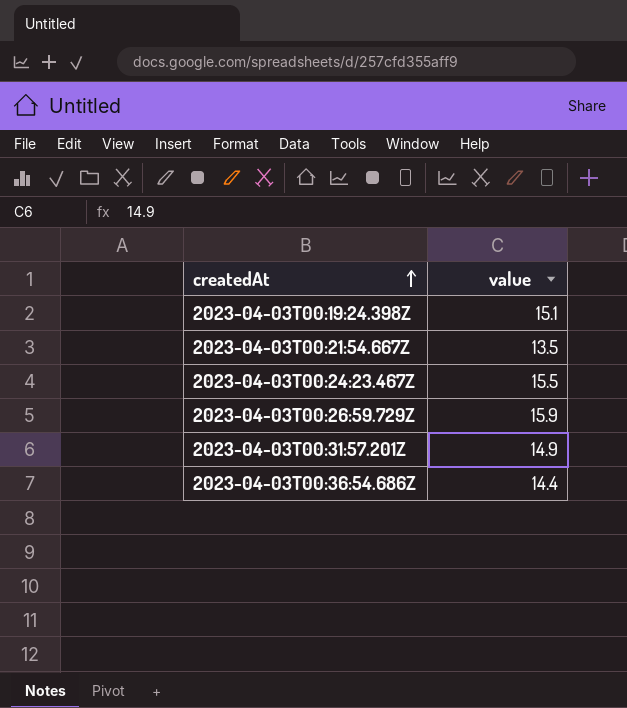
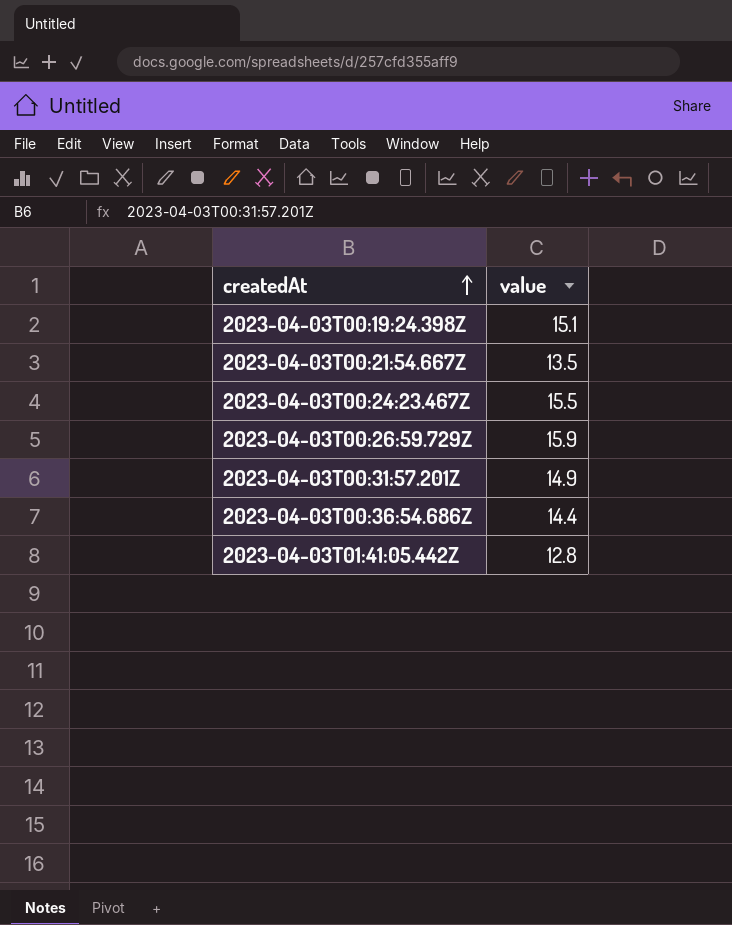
row 2023-04-03T01:41:05.442Z: none -> 12.8

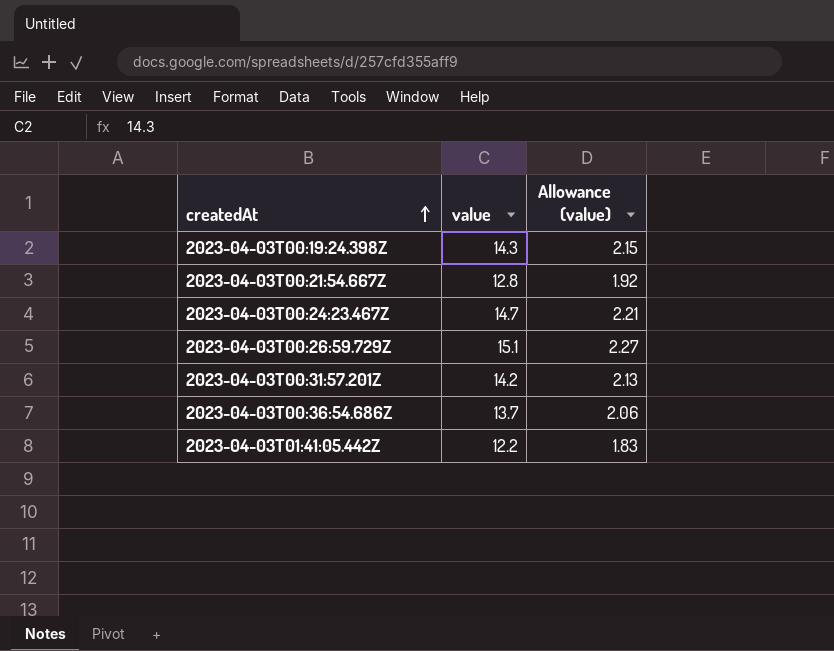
column Allowance (value) | formula: none -> [value] * 0.15
2023-04-03T00:19:24.398Z | value: 15.1 -> 14.3
2023-04-03T00:21:54.667Z | value: 13.5 -> 12.8
2023-04-03T00:24:23.467Z | value: 15.5 -> 14.7
2023-04-03T00:26:59.729Z | value: 15.9 -> 15.1
2023-04-03T00:31:57.201Z | value: 14.9 -> 14.2
2023-04-03T00:36:54.686Z | value: 14.4 -> 13.7
2023-04-03T01:41:05.442Z | value: 12.8 -> 12.2

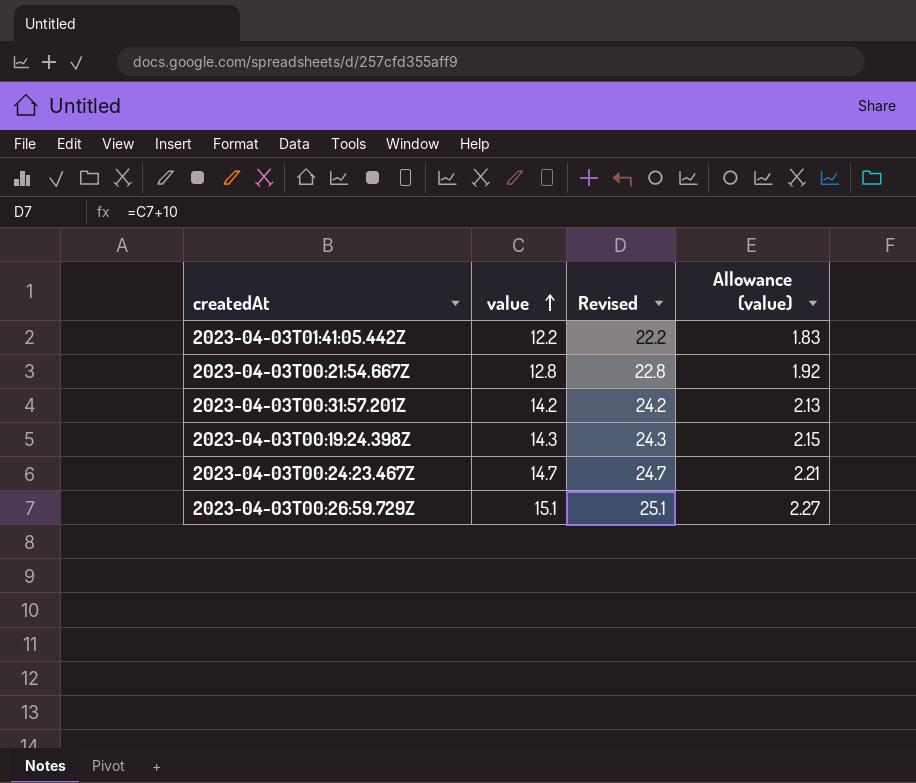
row order: createdAt ascending -> value ascending
column Revised | formula: none -> [value] + 10
row 2023-04-03T00:36:54.686Z: 13.7 | 2.06 -> none

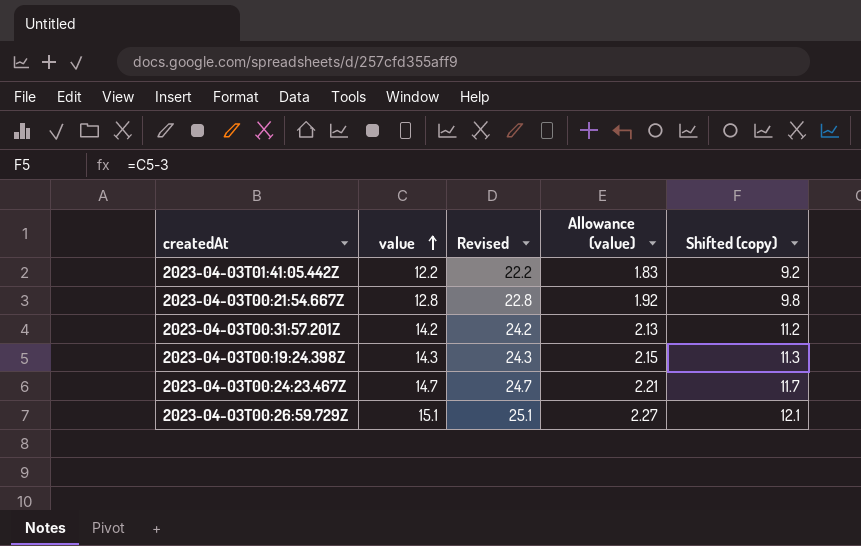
column Shifted (copy) | formula: none -> [value] - 3

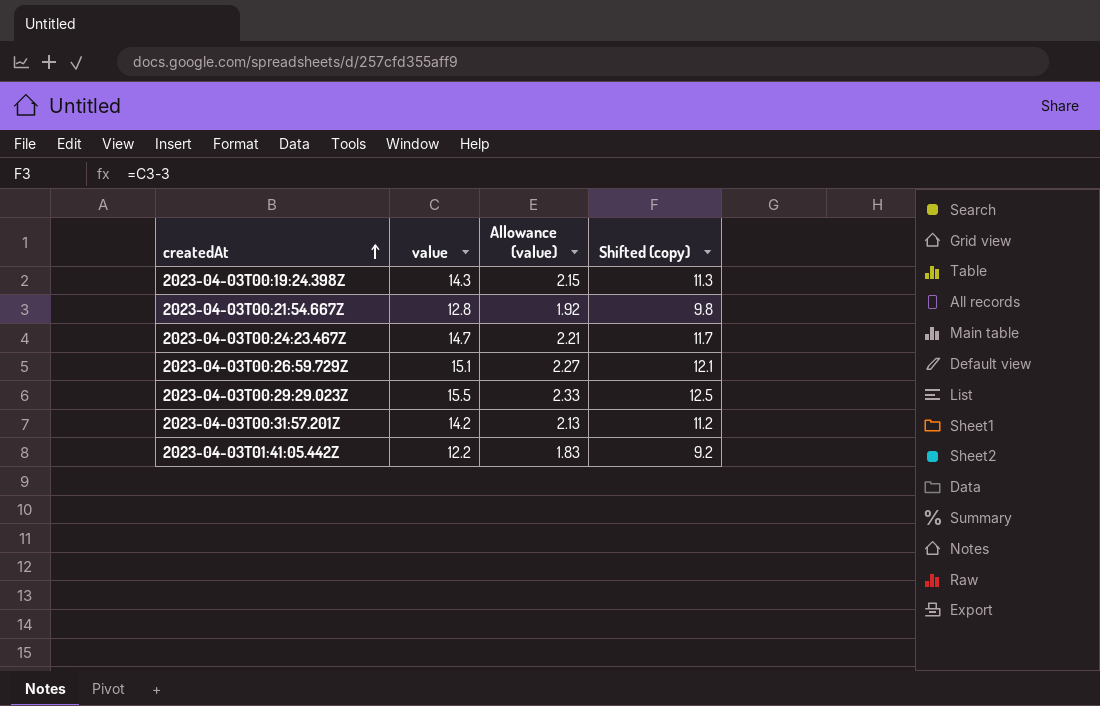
row order: value ascending -> createdAt ascending
column Revised | formula: [value] + 10 -> none
row 2023-04-03T00:29:29.023Z: none -> 15.5 | 2.33 | 12.5

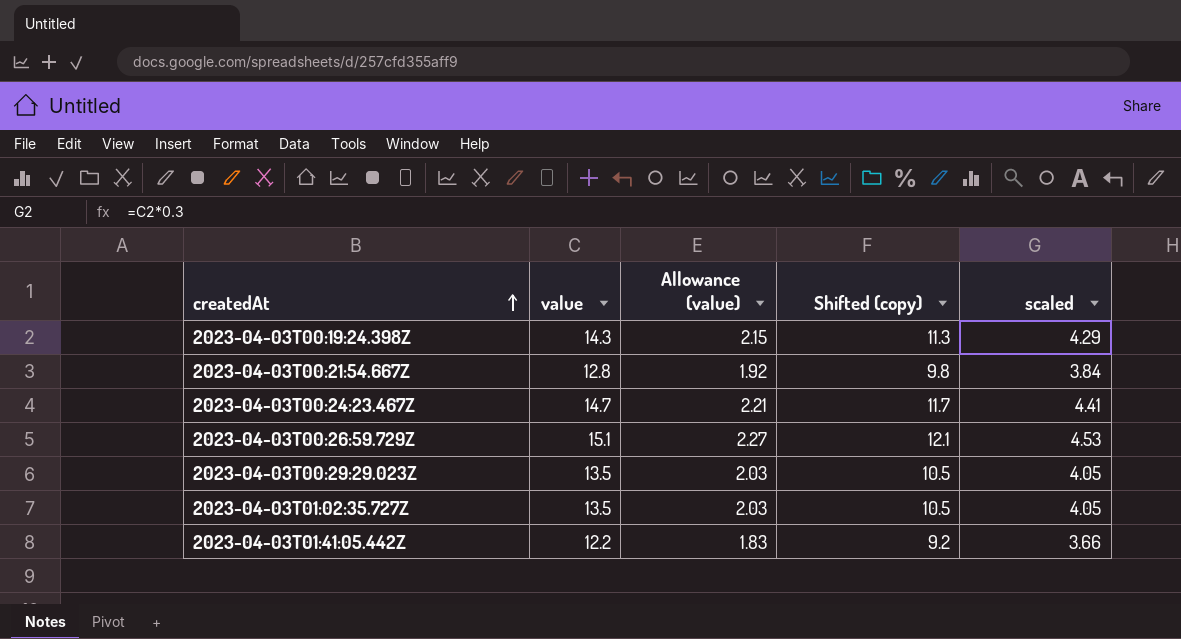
column scaled | formula: none -> [value] * 0.3
row 2023-04-03T00:31:57.201Z: 14.2 | 2.13 | 11.2 -> none
2023-04-03T00:29:29.023Z | value: 15.5 -> 13.5
2023-04-03T00:29:29.023Z | Allowance (value): 2.33 -> 2.03
2023-04-03T00:29:29.023Z | Shifted (copy): 12.5 -> 10.5
row 2023-04-03T01:02:35.727Z: none -> 13.5 | 2.03 | 10.5 | 4.05

